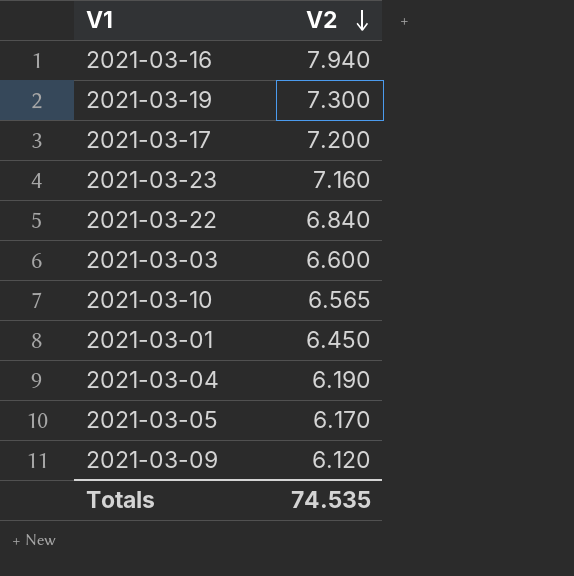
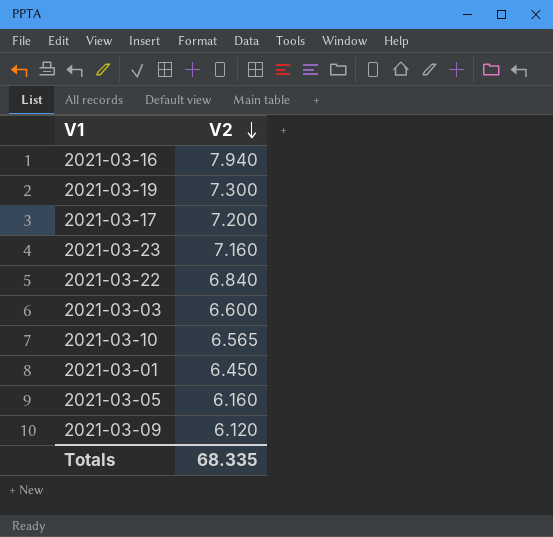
row 2021-03-04: 6.190 -> none
2021-03-05 | V2: 6.170 -> 6.160
Totals | V2: 74.535 -> 68.335

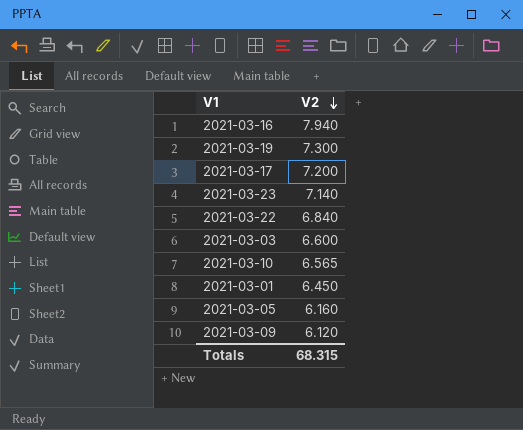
2021-03-23 | V2: 7.160 -> 7.140
Totals | V2: 68.335 -> 68.315

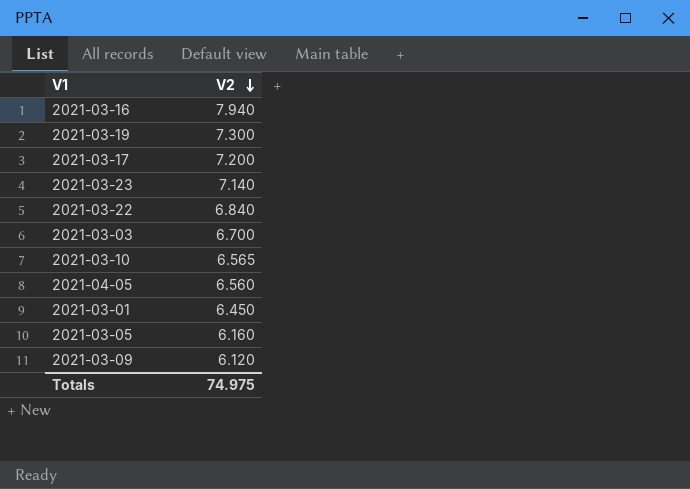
2021-03-03 | V2: 6.600 -> 6.700
row 2021-04-05: none -> 6.560
Totals | V2: 68.315 -> 74.975

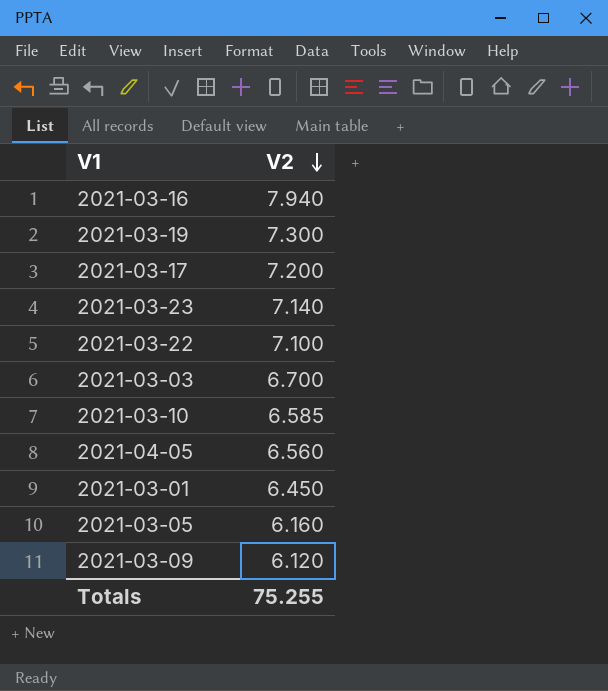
2021-03-22 | V2: 6.840 -> 7.100
2021-03-10 | V2: 6.565 -> 6.585
Totals | V2: 74.975 -> 75.255

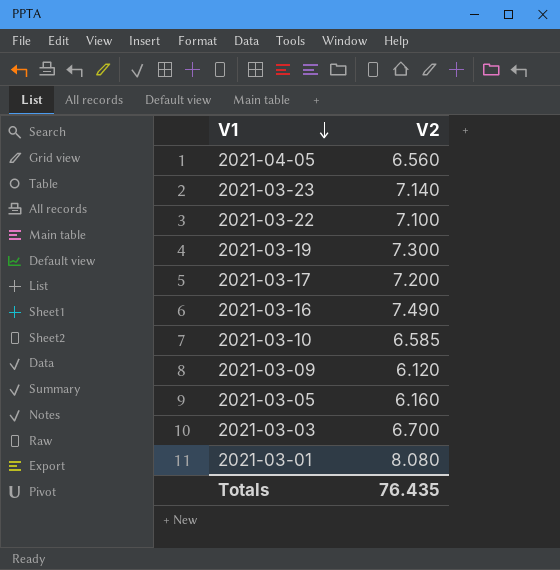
row order: V2 descending -> V1 descending
2021-03-16 | V2: 7.940 -> 7.490
2021-03-01 | V2: 6.450 -> 8.080
Totals | V2: 75.255 -> 76.435

